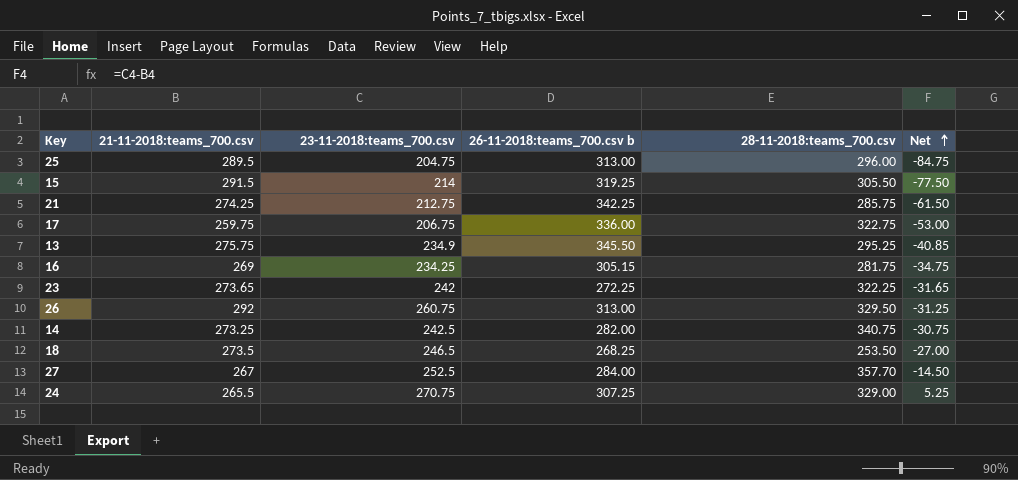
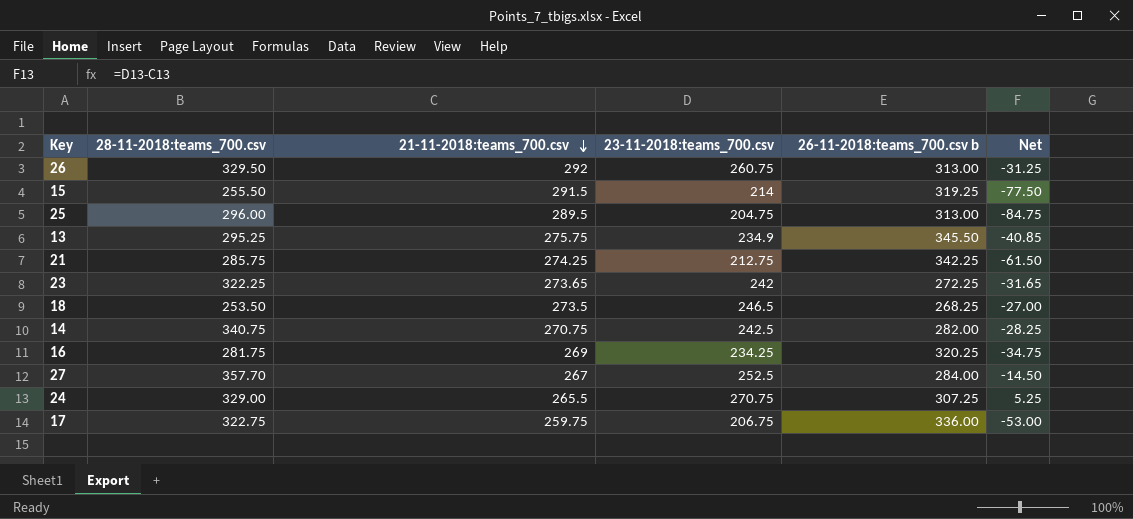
row order: Net ascending -> 21-11-2018:teams_700.csv descending
column 28-11-2018:teams_700.csv | position: 5 -> 2
15 | 28-11-2018:teams_700.csv: 305.50 -> 255.50
14 | 21-11-2018:teams_700.csv: 273.25 -> 270.75
14 | Net: -30.75 -> -28.25
16 | 26-11-2018:teams_700.csv b: 305.15 -> 320.25

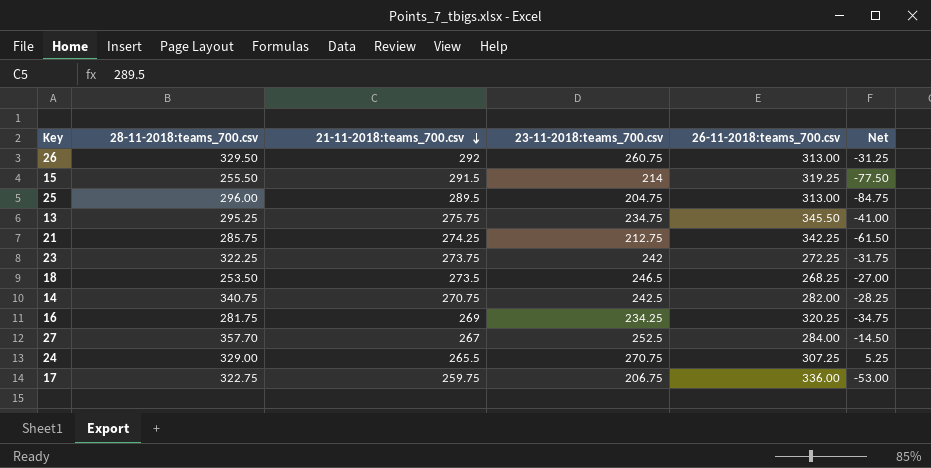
column name: 26-11-2018:teams_700.csv b -> 26-11-2018:teams_700.csv
13 | 23-11-2018:teams_700.csv: 234.9 -> 234.75
13 | Net: -40.85 -> -41.00
23 | 21-11-2018:teams_700.csv: 273.65 -> 273.75
23 | Net: -31.65 -> -31.75

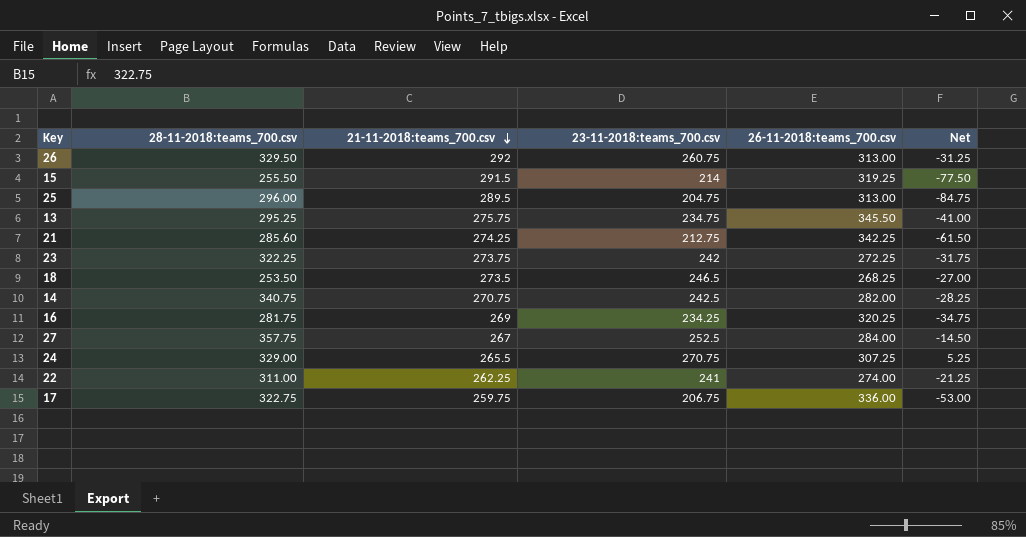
21 | 28-11-2018:teams_700.csv: 285.75 -> 285.60
27 | 28-11-2018:teams_700.csv: 357.70 -> 357.75
row 22: none -> 311.00 | 262.25 | 241 | 274.00 | -21.25

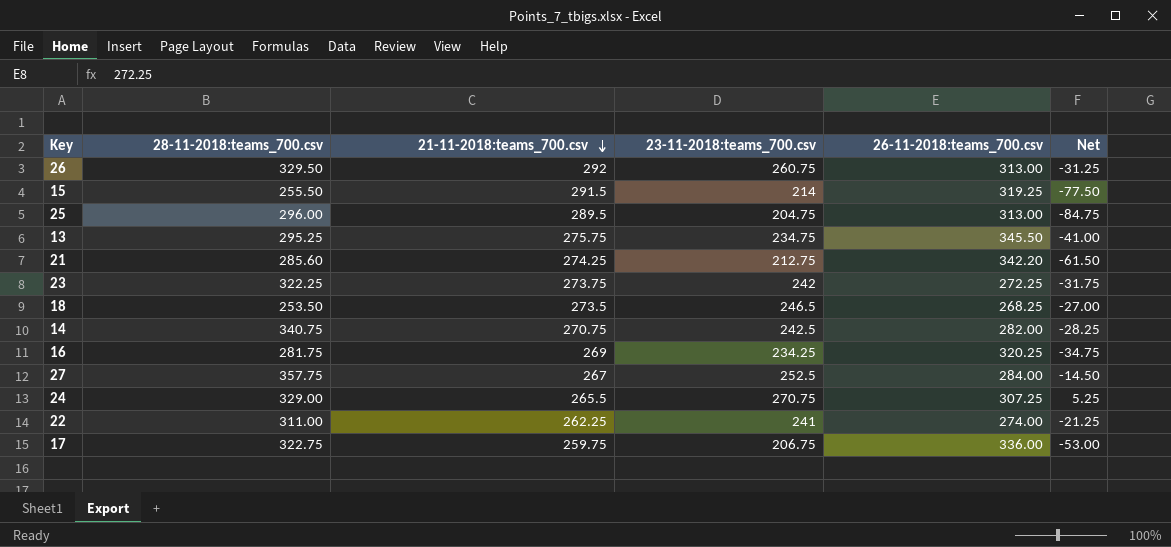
21 | 26-11-2018:teams_700.csv: 342.25 -> 342.20

